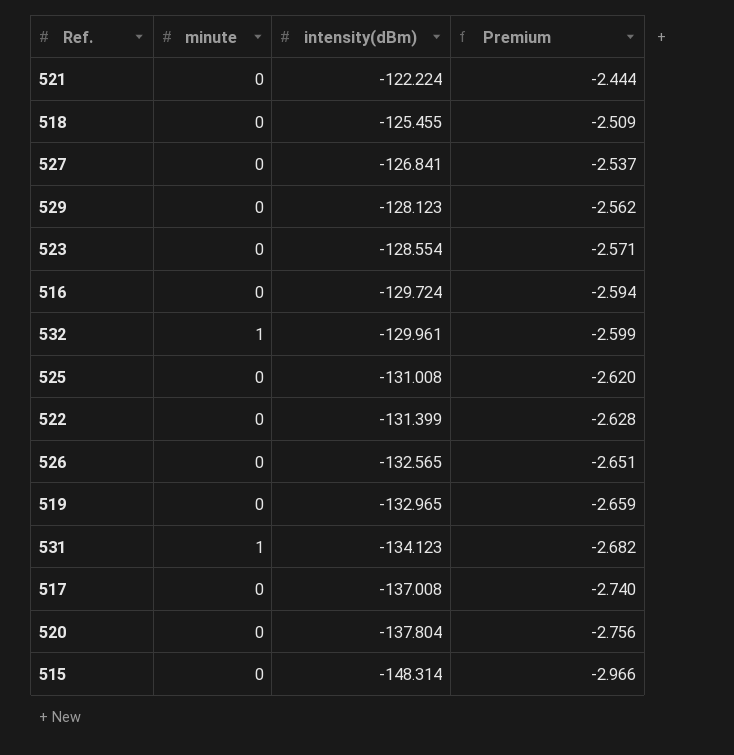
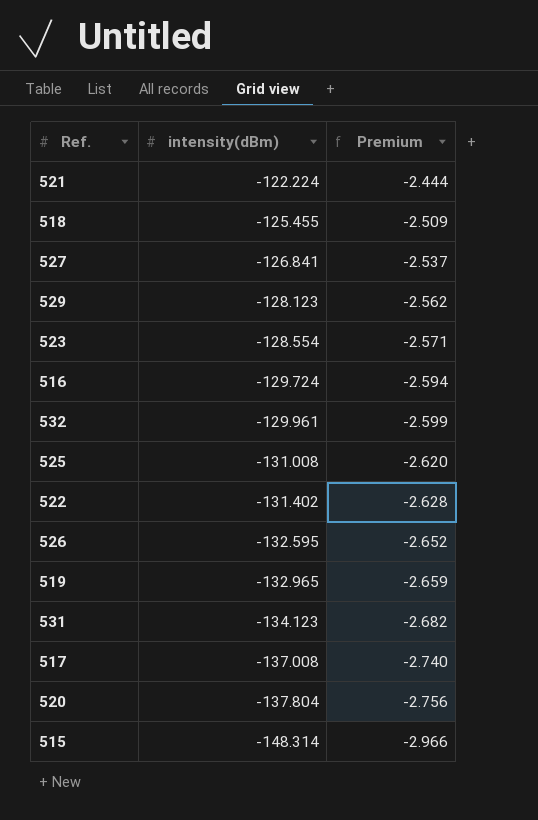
column minute | position: 2 -> none
522 | intensity(dBm): -131.399 -> -131.402
526 | intensity(dBm): -132.565 -> -132.595
526 | Premium: -2.651 -> -2.652

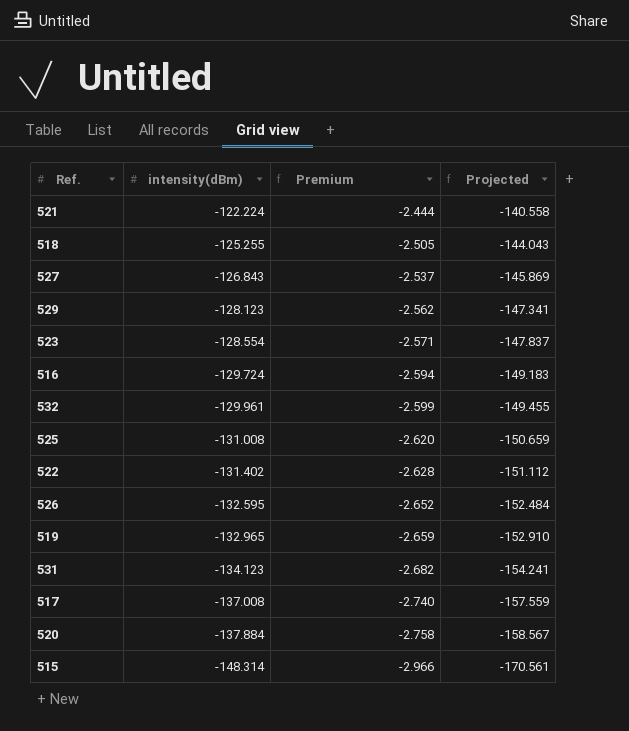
column Projected | formula: none -> [intensity(dBm)] * 1.15
518 | intensity(dBm): -125.455 -> -125.255
518 | Premium: -2.509 -> -2.505
527 | intensity(dBm): -126.841 -> -126.843
520 | intensity(dBm): -137.804 -> -137.884
520 | Premium: -2.756 -> -2.758

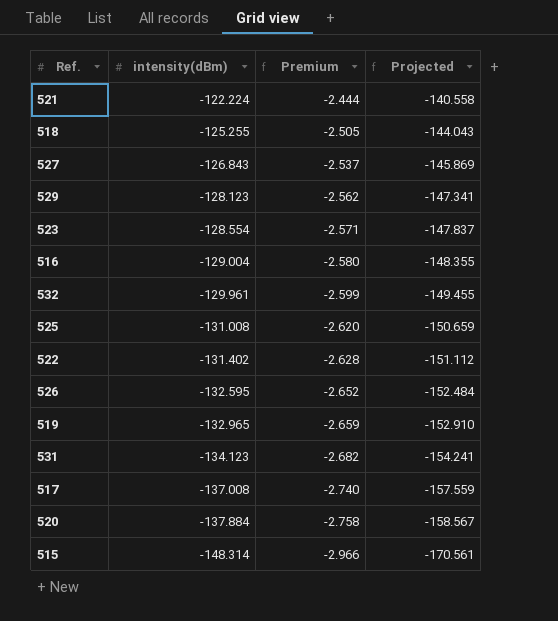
516 | intensity(dBm): -129.724 -> -129.004
516 | Premium: -2.594 -> -2.580
516 | Projected: -149.183 -> -148.355

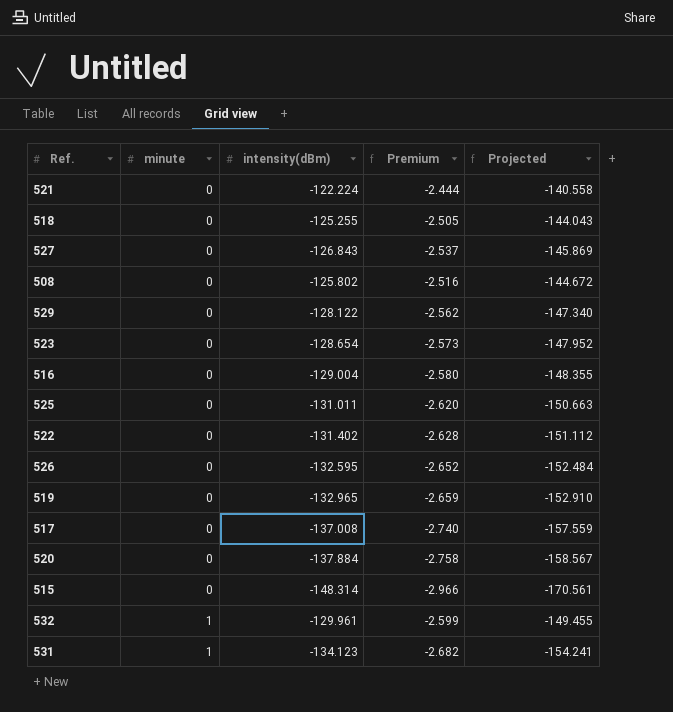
row order: intensity(dBm) descending -> minute ascending
column minute | position: none -> 2
row 508: none -> 0 | -125.802 | -2.516 | -144.672
529 | intensity(dBm): -128.123 -> -128.122
529 | Projected: -147.341 -> -147.340
523 | intensity(dBm): -128.554 -> -128.654
523 | Premium: -2.571 -> -2.573
523 | Projected: -147.837 -> -147.952
525 | intensity(dBm): -131.008 -> -131.011
525 | Projected: -150.659 -> -150.663

